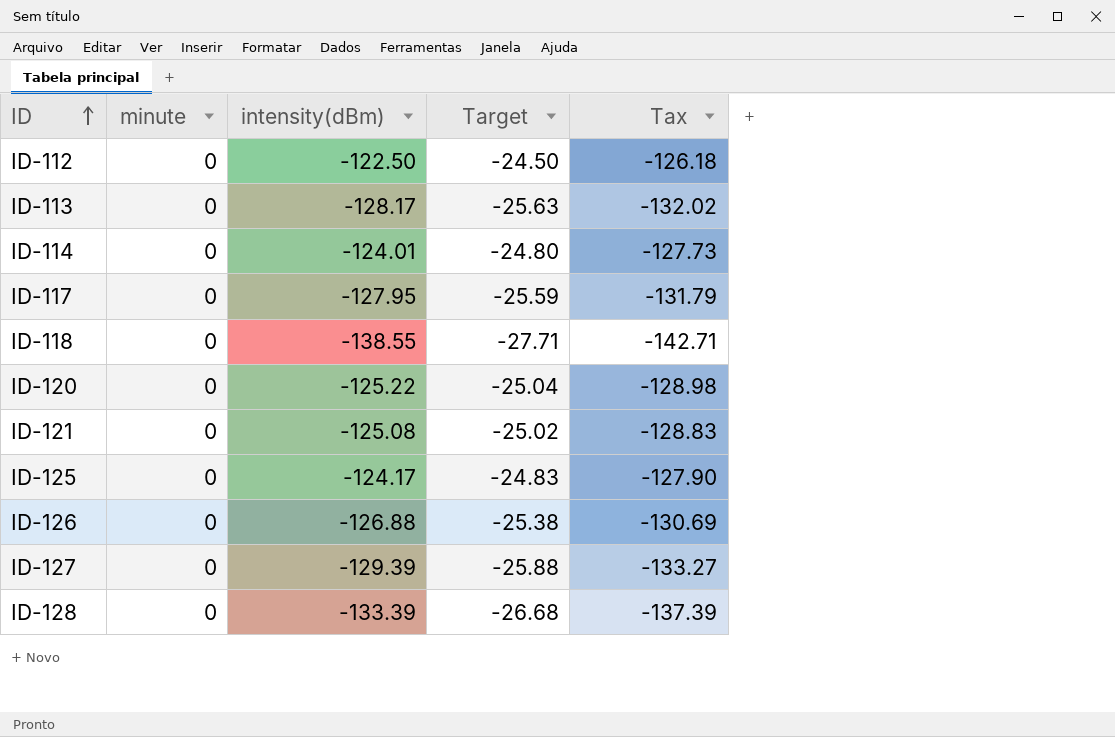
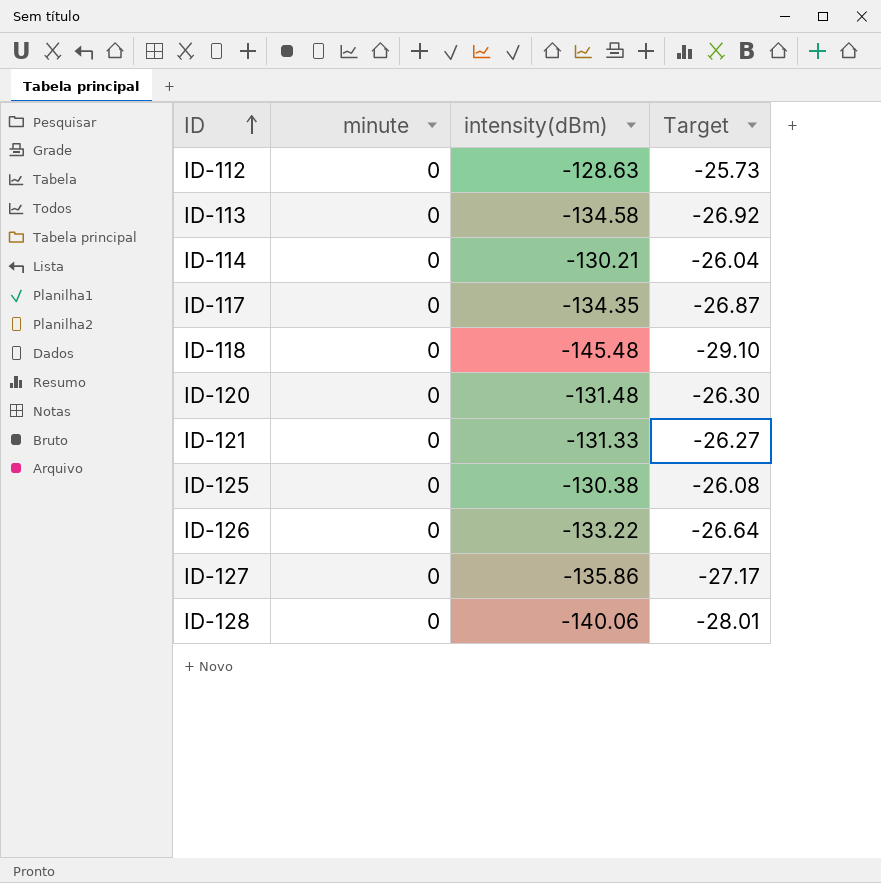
column Tax | formula: [intensity(dBm)] * 1.03 -> none
ID-112 | intensity(dBm): -122.50 -> -128.63
ID-112 | Target: -24.50 -> -25.73
ID-113 | intensity(dBm): -128.17 -> -134.58
ID-113 | Target: -25.63 -> -26.92
ID-114 | intensity(dBm): -124.01 -> -130.21
ID-114 | Target: -24.80 -> -26.04
ID-117 | intensity(dBm): -127.95 -> -134.35
ID-117 | Target: -25.59 -> -26.87
ID-118 | intensity(dBm): -138.55 -> -145.48
ID-118 | Target: -27.71 -> -29.10
ID-120 | intensity(dBm): -125.22 -> -131.48
ID-120 | Target: -25.04 -> -26.30
ID-121 | intensity(dBm): -125.08 -> -131.33
ID-121 | Target: -25.02 -> -26.27
ID-125 | intensity(dBm): -124.17 -> -130.38
ID-125 | Target: -24.83 -> -26.08
ID-126 | intensity(dBm): -126.88 -> -133.22
ID-126 | Target: -25.38 -> -26.64
ID-127 | intensity(dBm): -129.39 -> -135.86
ID-127 | Target: -25.88 -> -27.17
ID-128 | intensity(dBm): -133.39 -> -140.06
ID-128 | Target: -26.68 -> -28.01

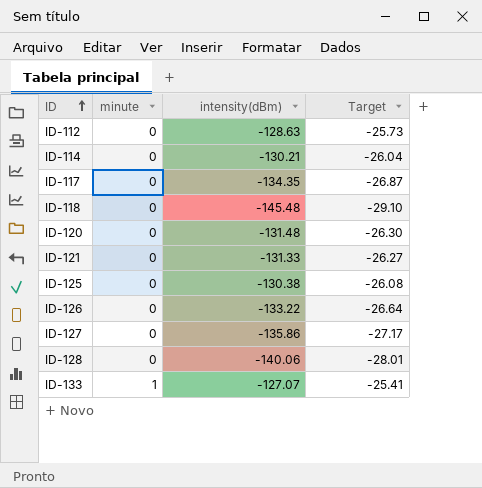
row ID-113: 0 | -134.58 | -26.92 -> none
row ID-133: none -> 1 | -127.07 | -25.41

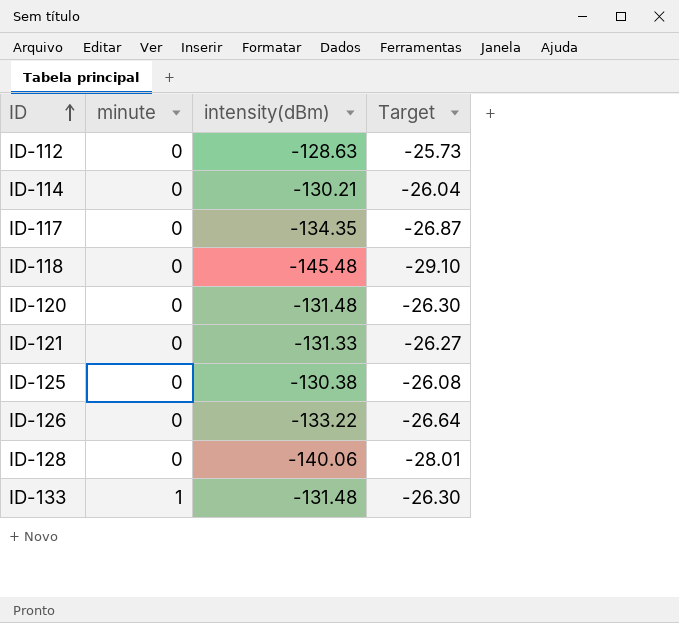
row ID-127: 0 | -135.86 | -27.17 -> none
ID-133 | intensity(dBm): -127.07 -> -131.48
ID-133 | Target: -25.41 -> -26.30

